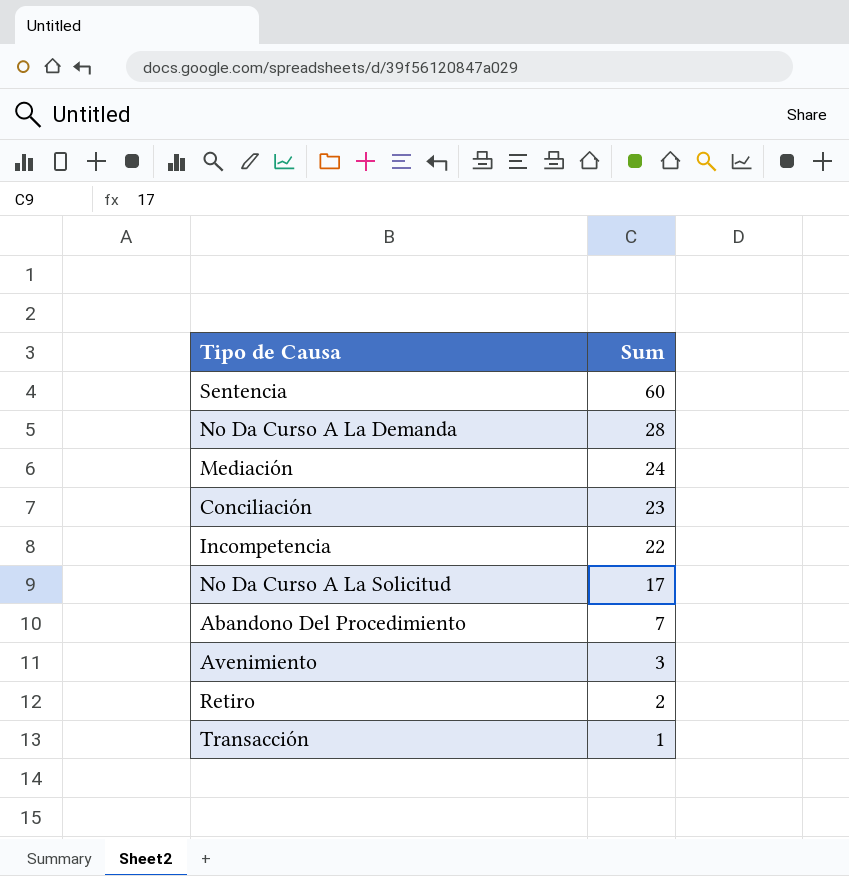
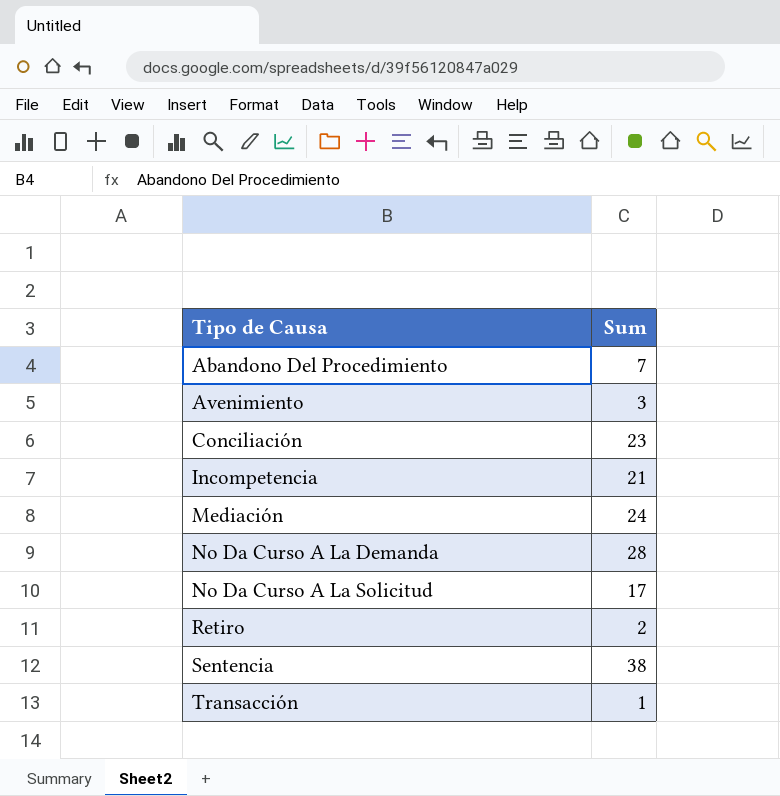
row order: Sum descending -> Tipo de Causa ascending
Incompetencia | Sum: 22 -> 21
Sentencia | Sum: 60 -> 38

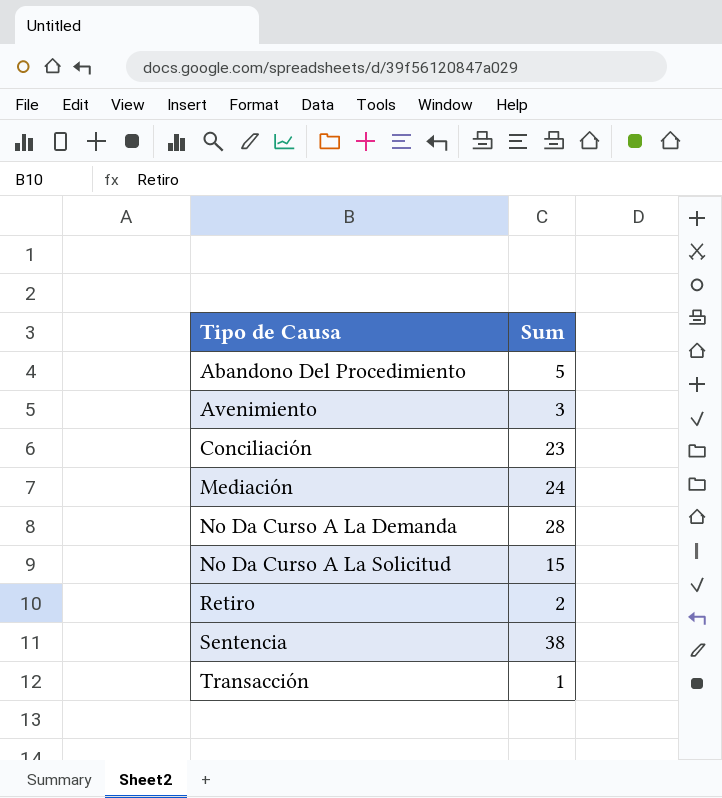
row Incompetencia: 21 -> none
Abandono Del Procedimiento | Sum: 7 -> 5
No Da Curso A La Solicitud | Sum: 17 -> 15

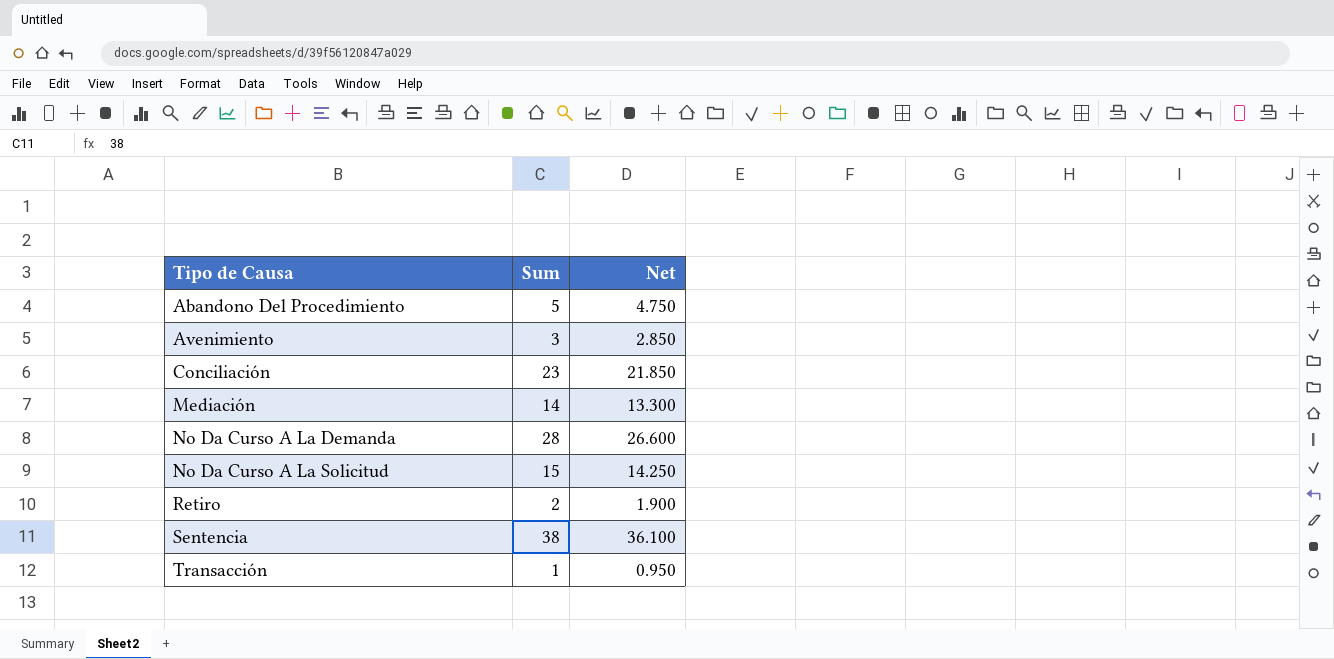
column Net | formula: none -> [Sum] * 0.95
Mediación | Sum: 24 -> 14

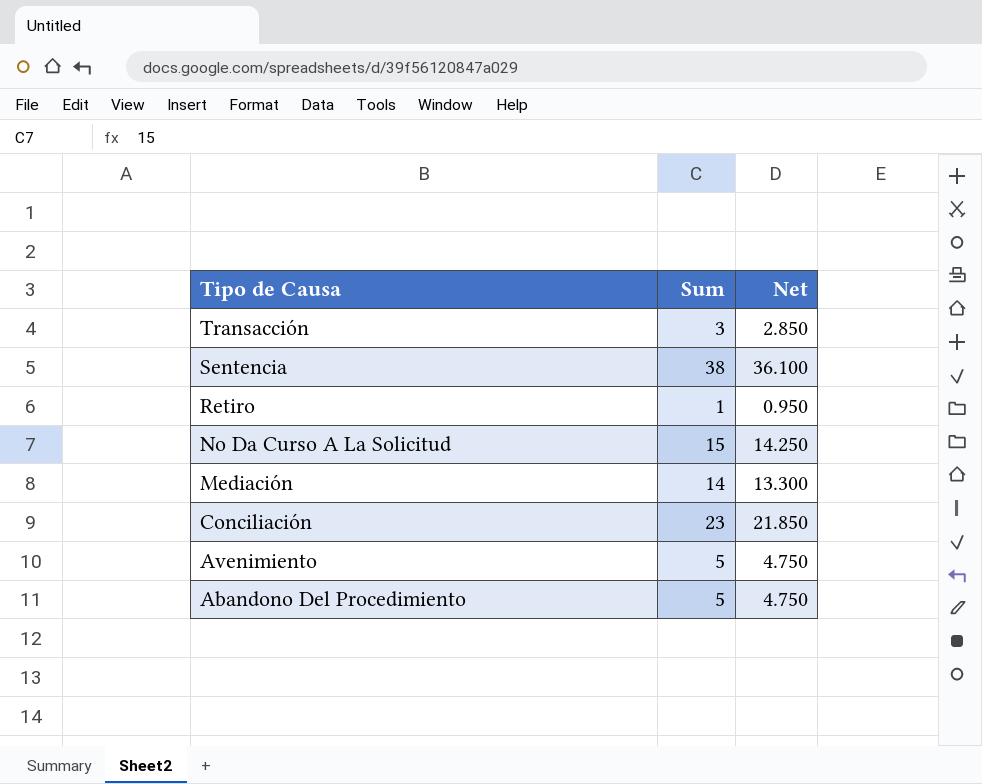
row order: Tipo de Causa ascending -> Tipo de Causa descending
row No Da Curso A La Demanda: 28 | 26.600 -> none
Transacción | Sum: 1 -> 3
Transacción | Net: 0.950 -> 2.850
Retiro | Sum: 2 -> 1
Retiro | Net: 1.900 -> 0.950
Avenimiento | Sum: 3 -> 5
Avenimiento | Net: 2.850 -> 4.750

